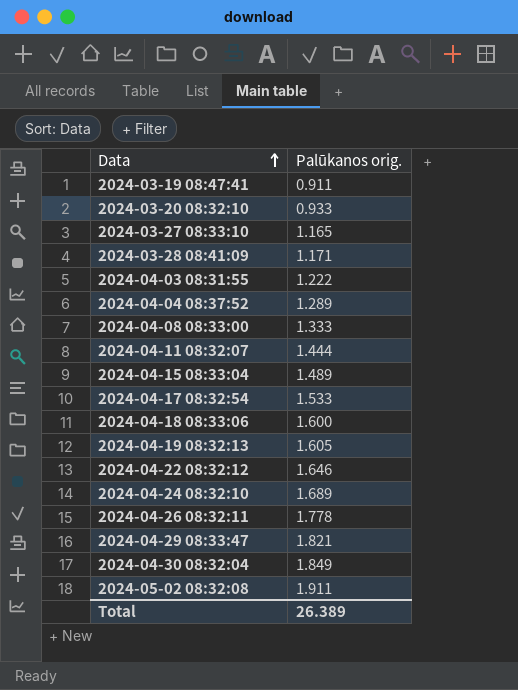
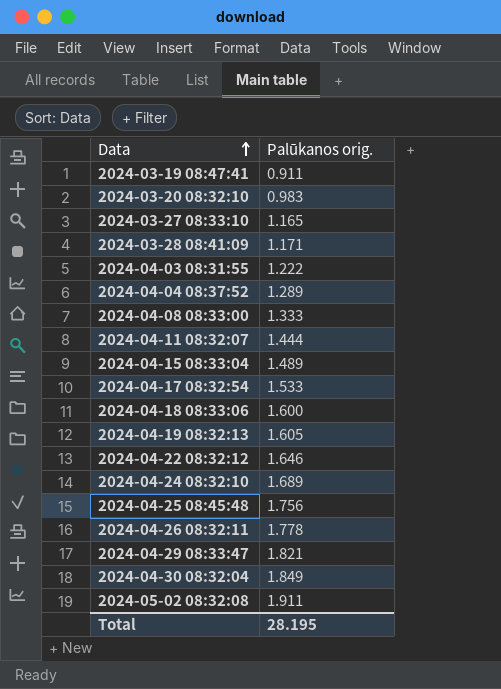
2024-03-20 08:32:10 | Palūkanos orig.: 0.933 -> 0.983
row 2024-04-25 08:45:48: none -> 1.756
Total | Palūkanos orig.: 26.389 -> 28.195

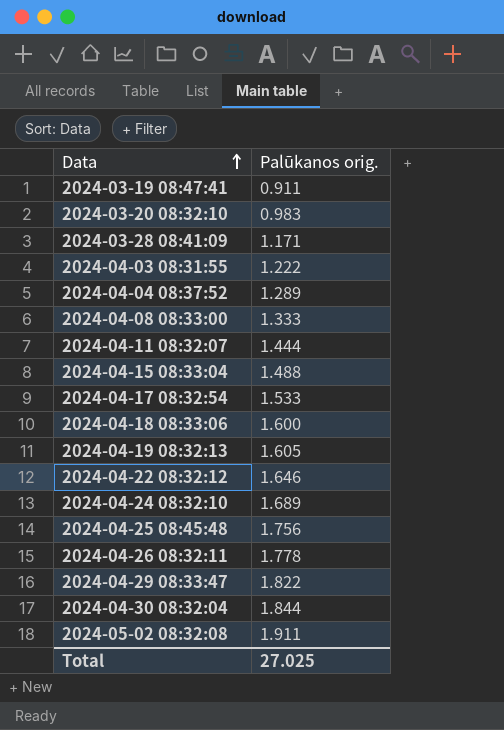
row 2024-03-27 08:33:10: 1.165 -> none
2024-04-15 08:33:04 | Palūkanos orig.: 1.489 -> 1.488
2024-04-29 08:33:47 | Palūkanos orig.: 1.821 -> 1.822
2024-04-30 08:32:04 | Palūkanos orig.: 1.849 -> 1.844
Total | Palūkanos orig.: 28.195 -> 27.025

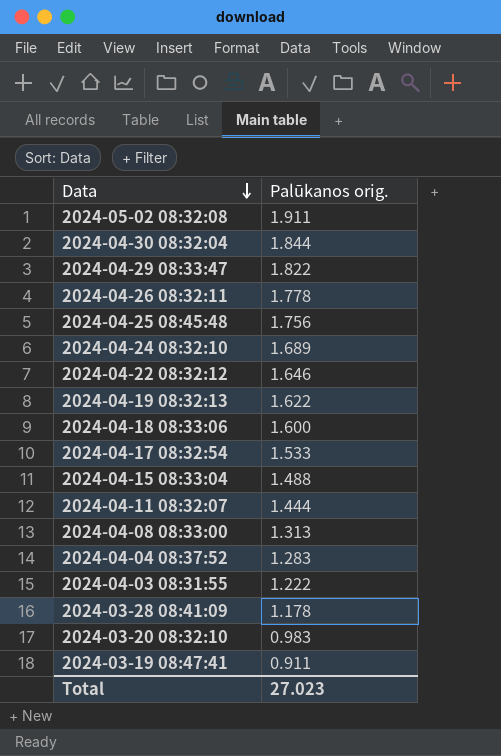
row order: Data ascending -> Data descending
2024-04-19 08:32:13 | Palūkanos orig.: 1.605 -> 1.622
2024-04-08 08:33:00 | Palūkanos orig.: 1.333 -> 1.313
2024-04-04 08:37:52 | Palūkanos orig.: 1.289 -> 1.283
2024-03-28 08:41:09 | Palūkanos orig.: 1.171 -> 1.178
Total | Palūkanos orig.: 27.025 -> 27.023

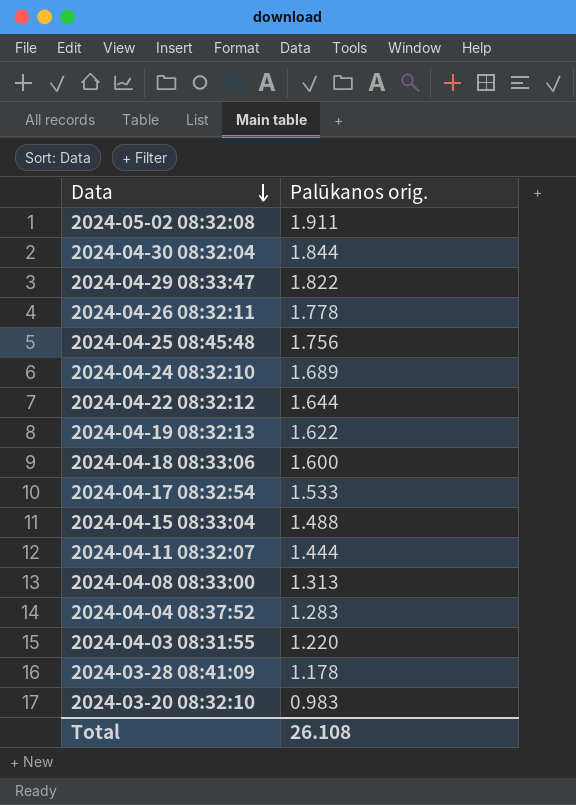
row 2024-03-19 08:47:41: 0.911 -> none
2024-04-22 08:32:12 | Palūkanos orig.: 1.646 -> 1.644
2024-04-03 08:31:55 | Palūkanos orig.: 1.222 -> 1.220
Total | Palūkanos orig.: 27.023 -> 26.108

